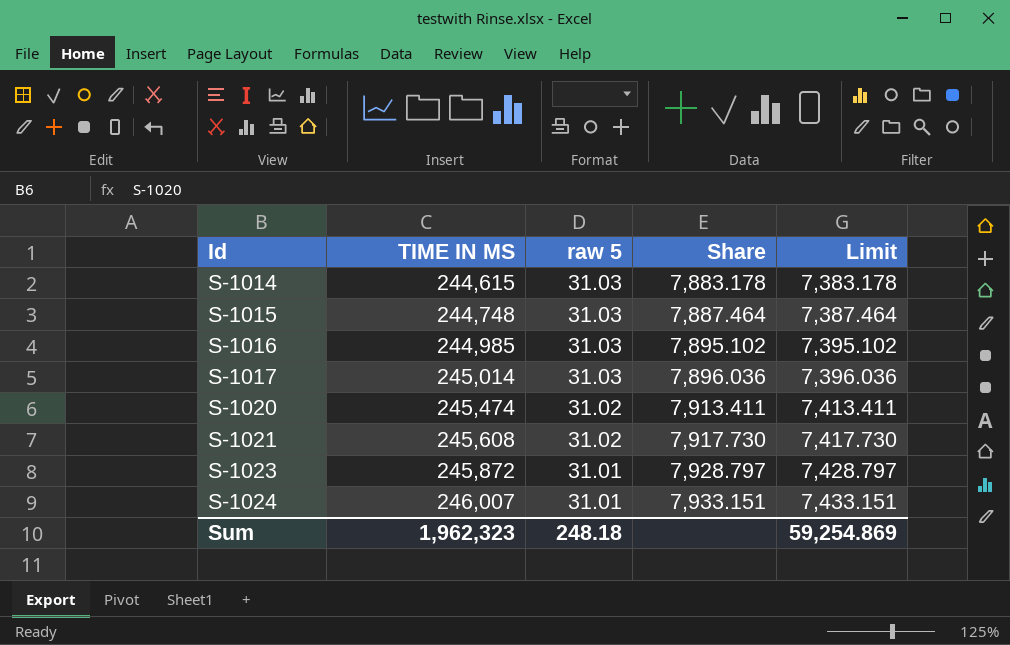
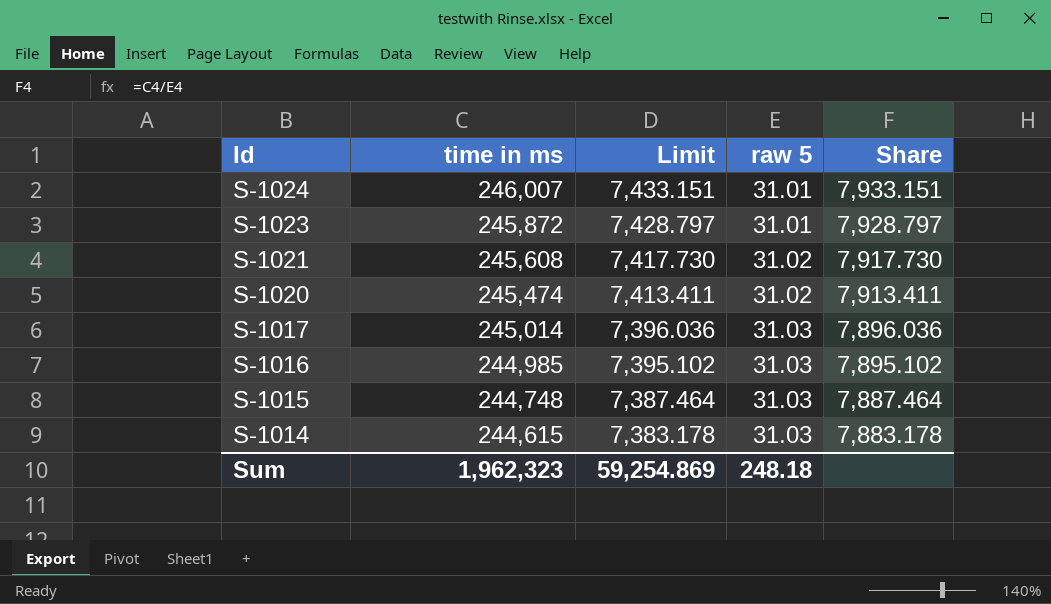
row order: Id ascending -> Id descending
column name: TIME IN MS -> time in ms
column Limit | position: 5 -> 3

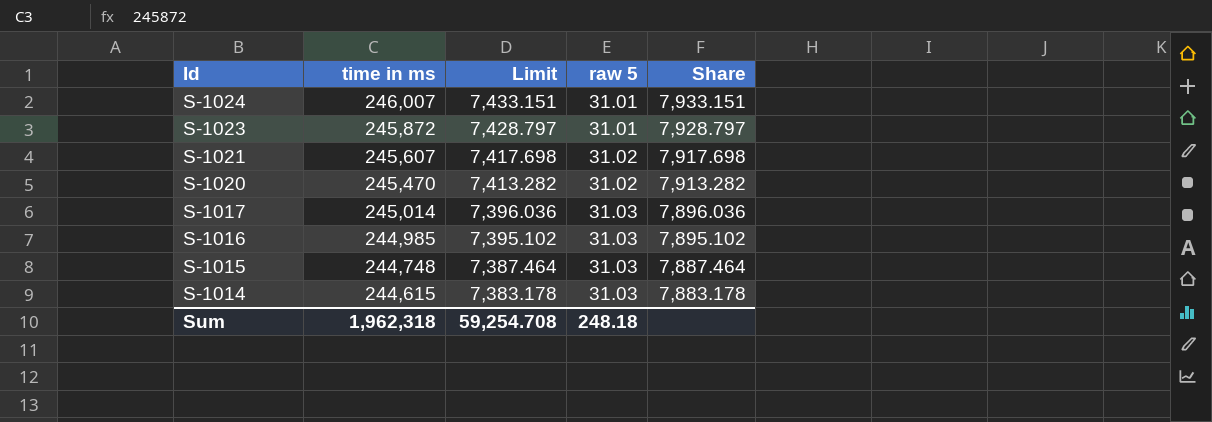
S-1021 | time in ms: 245,608 -> 245,607
S-1021 | Limit: 7,417.730 -> 7,417.698
S-1021 | Share: 7,917.730 -> 7,917.698
S-1020 | time in ms: 245,474 -> 245,470
S-1020 | Limit: 7,413.411 -> 7,413.282
S-1020 | Share: 7,913.411 -> 7,913.282
Sum | time in ms: 1,962,323 -> 1,962,318
Sum | Limit: 59,254.869 -> 59,254.708

